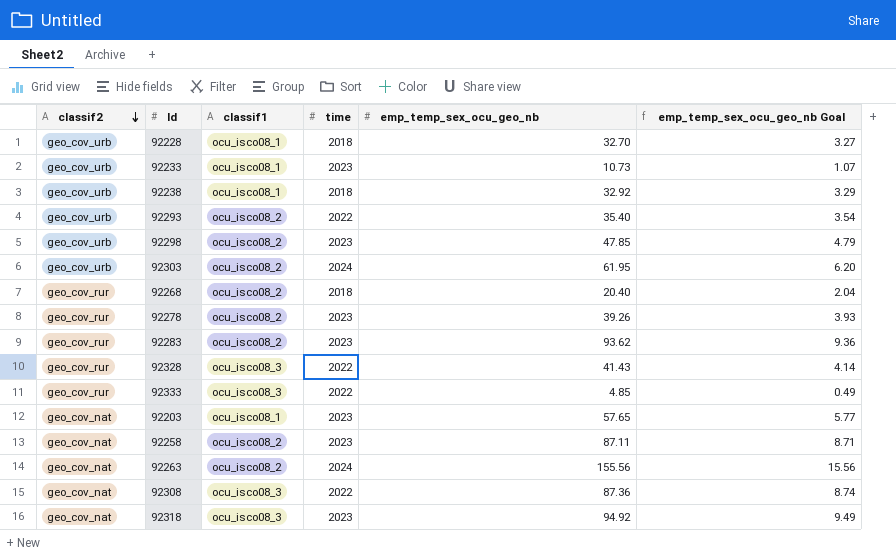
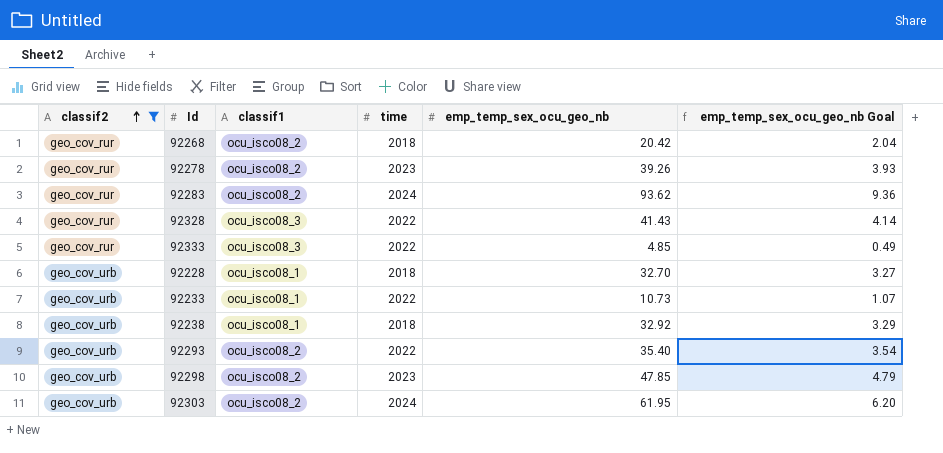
filter: none -> classif2 != geo_cov_nat
row order: classif2 descending -> classif2 ascending
92268 | emp_temp_sex_ocu_geo_nb: 20.40 -> 20.42
92283 | time: 2023 -> 2024
92233 | time: 2023 -> 2022

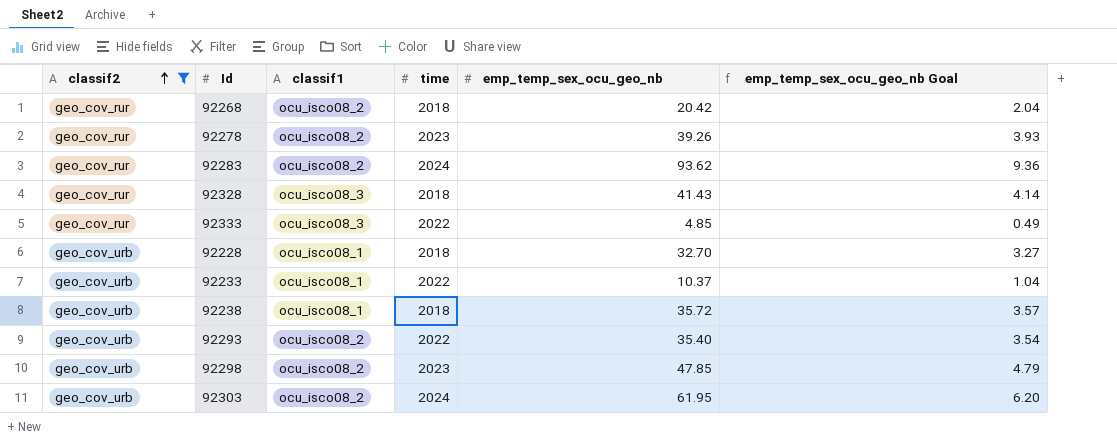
92328 | time: 2022 -> 2018
92233 | emp_temp_sex_ocu_geo_nb: 10.73 -> 10.37
92233 | emp_temp_sex_ocu_geo_nb Goal: 1.07 -> 1.04
92238 | emp_temp_sex_ocu_geo_nb: 32.92 -> 35.72
92238 | emp_temp_sex_ocu_geo_nb Goal: 3.29 -> 3.57

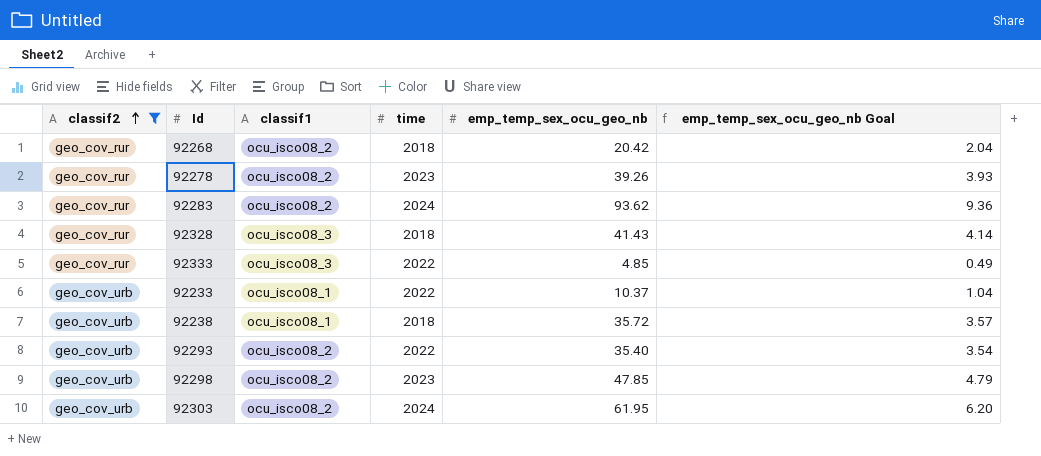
row 92228: geo_cov_urb | ocu_isco08_1 | 2018 | 32.70 | 3.27 -> none

